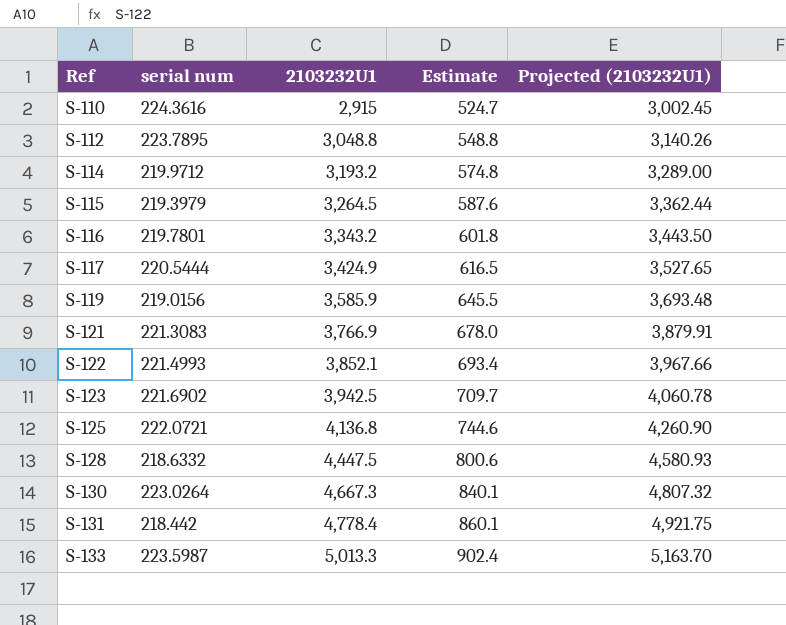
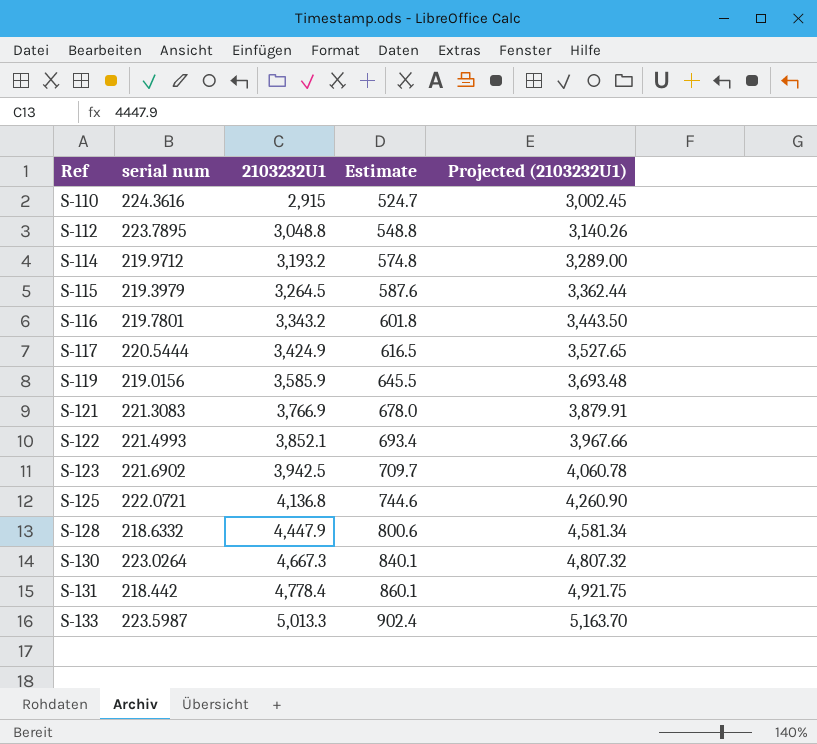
S-128 | 2103232U1: 4,447.5 -> 4,447.9
S-128 | Projected (2103232U1): 4,580.93 -> 4,581.34

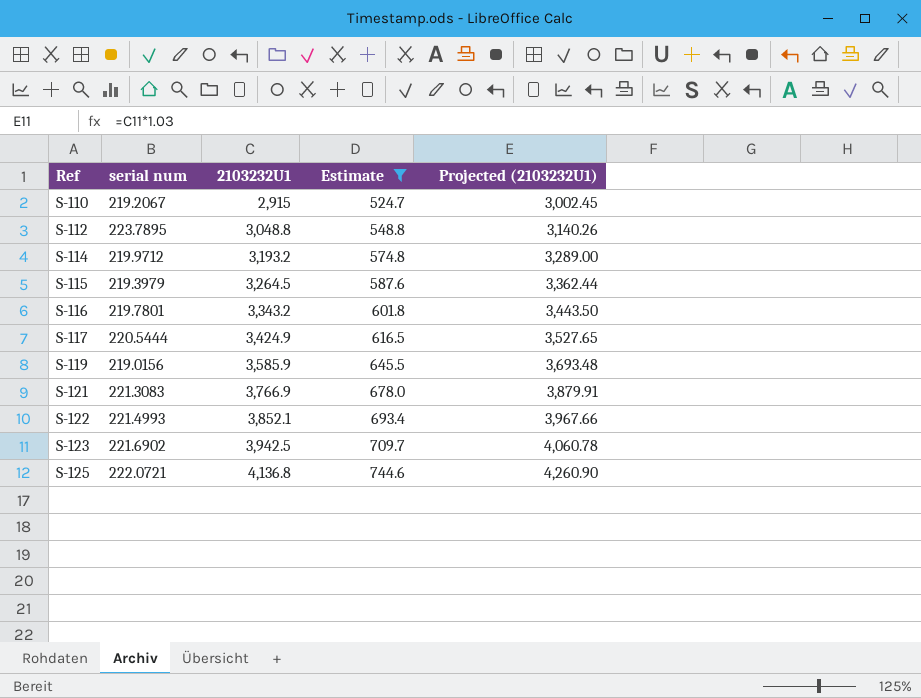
filter: none -> Estimate <= 744.6
S-110 | serial num: 224.3616 -> 219.2067

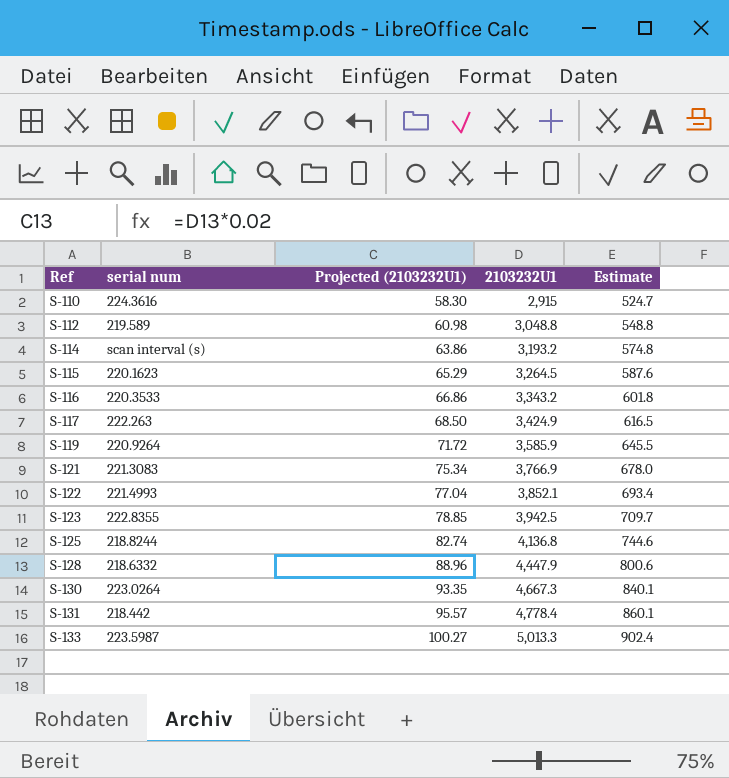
filter: Estimate <= 744.6 -> none
column Projected (2103232U1) | formula: [2103232U1] * 1.03 -> [2103232U1] * 0.02
column Projected (2103232U1) | position: 5 -> 3
S-110 | serial num: 219.2067 -> 224.3616
S-112 | serial num: 223.7895 -> 219.589
S-114 | serial num: 219.9712 -> scan interval (s)
S-115 | serial num: 219.3979 -> 220.1623
S-116 | serial num: 219.7801 -> 220.3533
S-117 | serial num: 220.5444 -> 222.263
S-119 | serial num: 219.0156 -> 220.9264
S-123 | serial num: 221.6902 -> 222.8355
S-125 | serial num: 222.0721 -> 218.8244

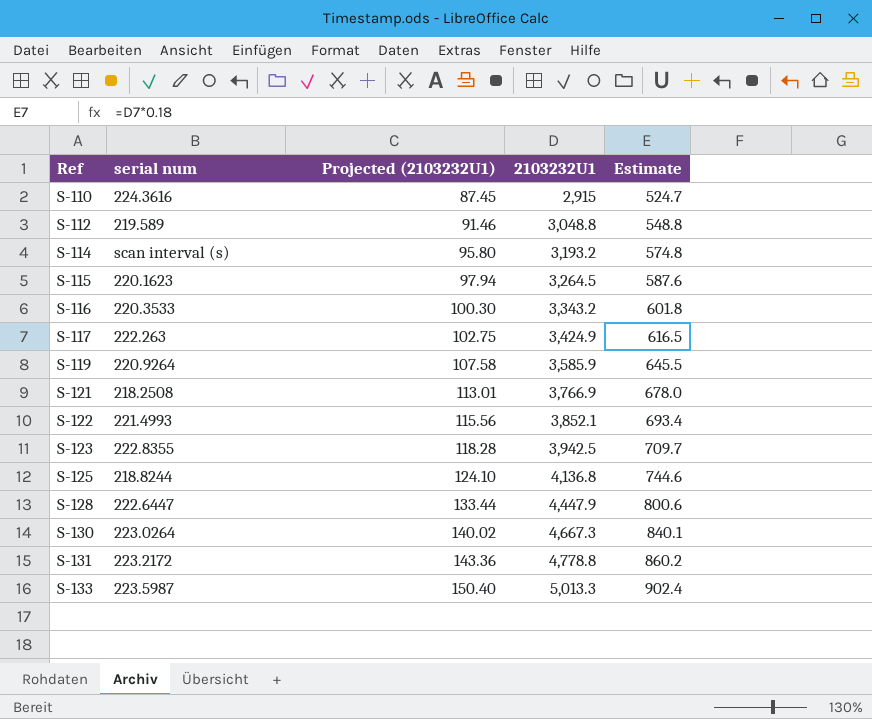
column Projected (2103232U1) | formula: [2103232U1] * 0.02 -> [2103232U1] * 0.03
S-121 | serial num: 221.3083 -> 218.2508
S-128 | serial num: 218.6332 -> 222.6447
S-131 | serial num: 218.442 -> 223.2172
S-131 | 2103232U1: 4,778.4 -> 4,778.8
S-131 | Estimate: 860.1 -> 860.2

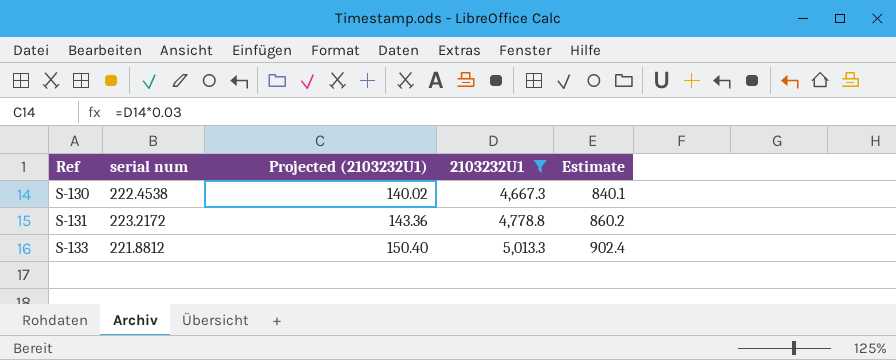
filter: none -> 2103232U1 >= 4,667.3
S-130 | serial num: 223.0264 -> 222.4538
S-133 | serial num: 223.5987 -> 221.8812

